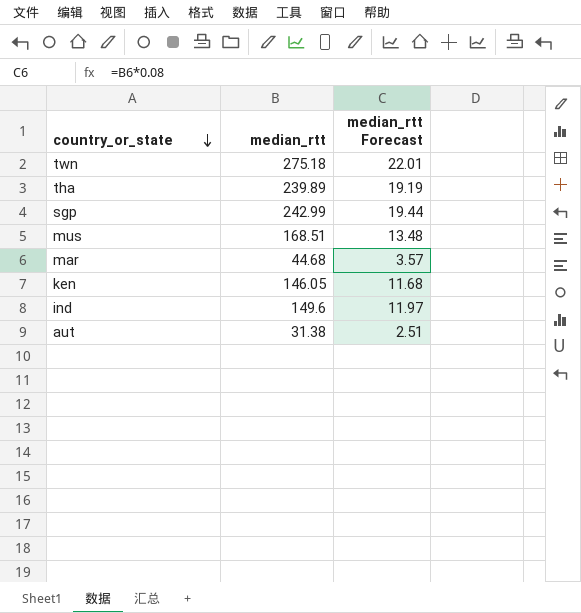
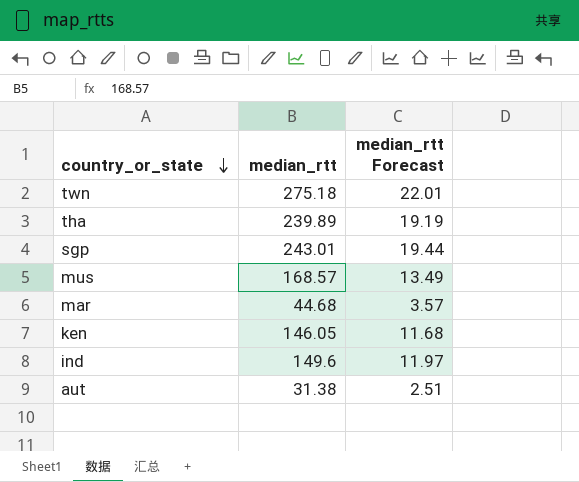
sgp | median_rtt: 242.99 -> 243.01
mus | median_rtt: 168.51 -> 168.57
mus | median_rtt Forecast: 13.48 -> 13.49

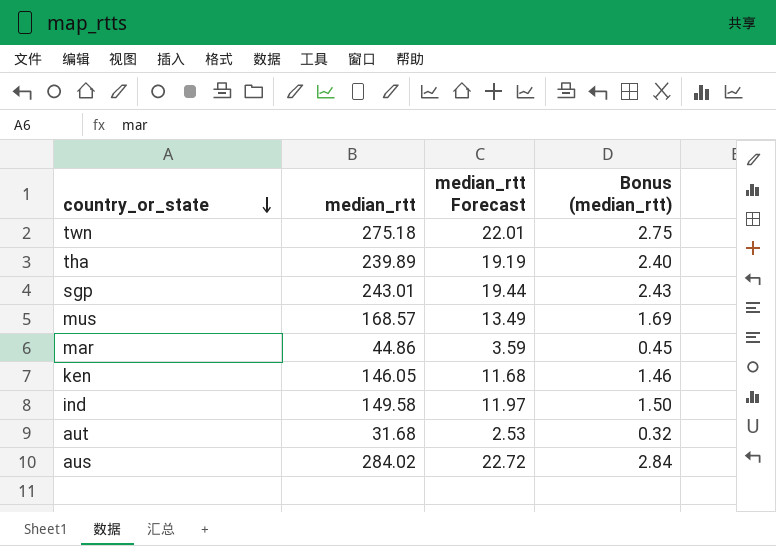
column Bonus (median_rtt) | formula: none -> [median_rtt] * 0.01
mar | median_rtt: 44.68 -> 44.86
mar | median_rtt Forecast: 3.57 -> 3.59
ind | median_rtt: 149.6 -> 149.58
aut | median_rtt: 31.38 -> 31.68
aut | median_rtt Forecast: 2.51 -> 2.53
row aus: none -> 284.02 | 22.72 | 2.84

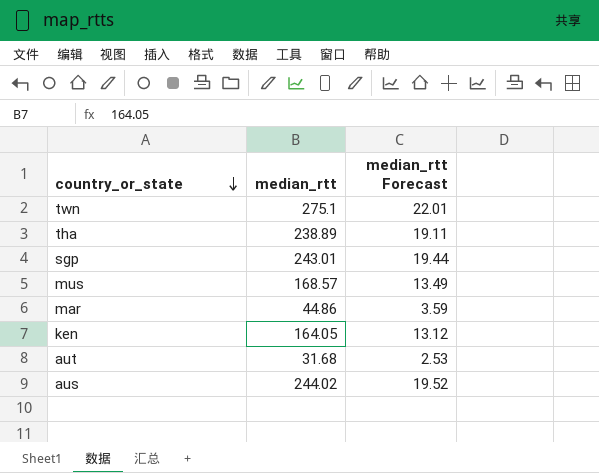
column Bonus (median_rtt) | formula: [median_rtt] * 0.01 -> none
row ind: 149.58 | 11.97 | 1.50 -> none
twn | median_rtt: 275.18 -> 275.1
tha | median_rtt: 239.89 -> 238.89
tha | median_rtt Forecast: 19.19 -> 19.11
ken | median_rtt: 146.05 -> 164.05
ken | median_rtt Forecast: 11.68 -> 13.12
aus | median_rtt: 284.02 -> 244.02
aus | median_rtt Forecast: 22.72 -> 19.52

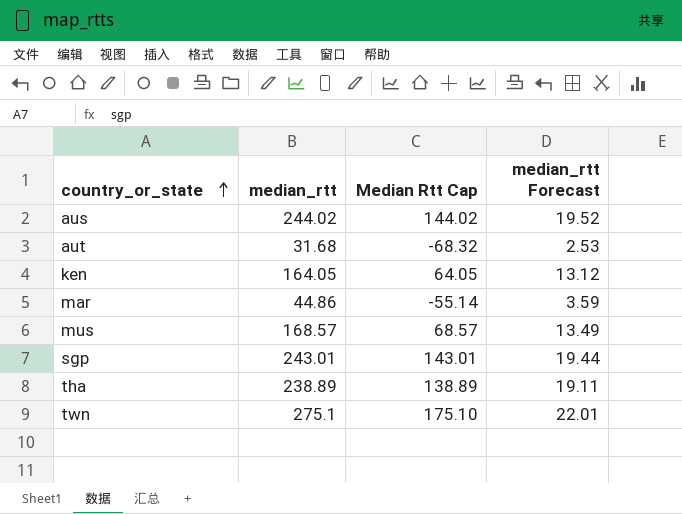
row order: country_or_state descending -> country_or_state ascending
column Median Rtt Cap | formula: none -> [median_rtt] - 100

